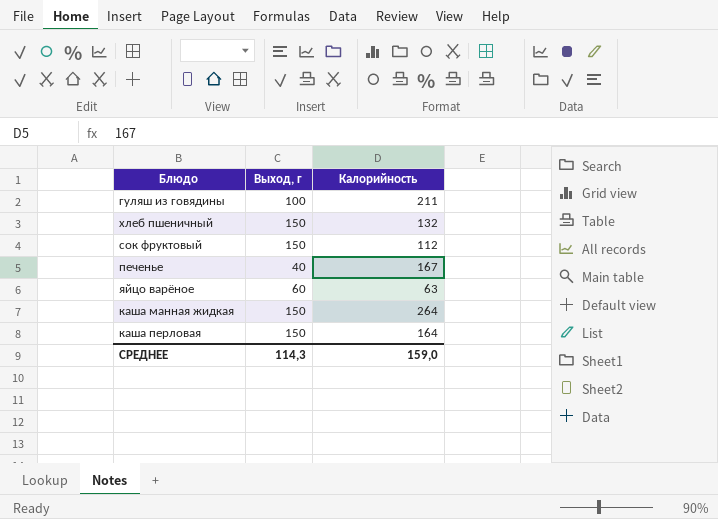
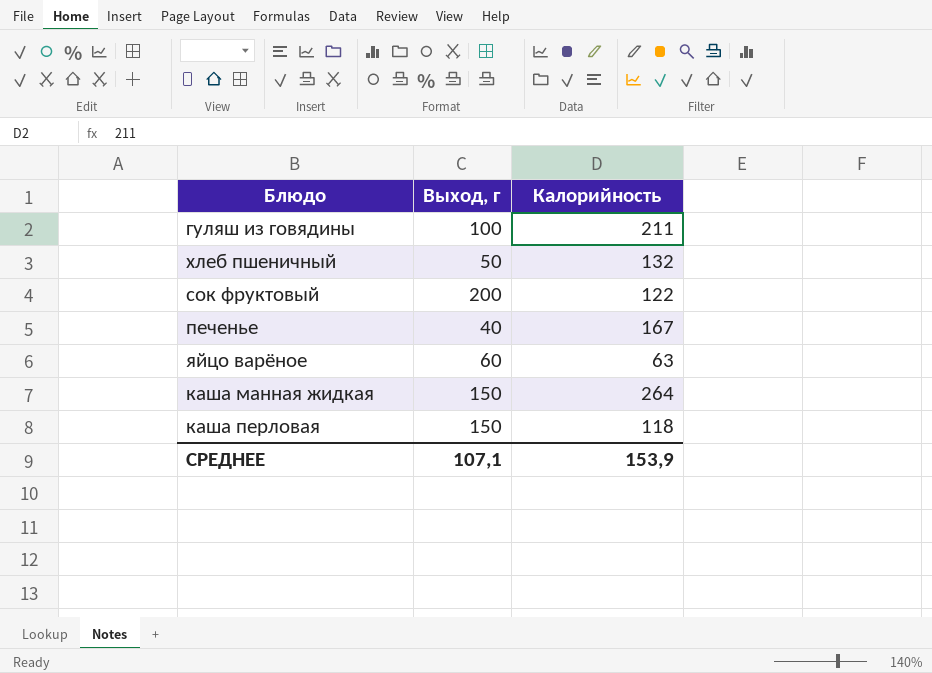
хлеб пшеничный | Выход, г: 150 -> 50
сок фруктовый | Выход, г: 150 -> 200
сок фруктовый | Калорийность: 112 -> 122
каша перловая | Калорийность: 164 -> 118
СРЕДНЕЕ | Выход, г: 114,3 -> 107,1
СРЕДНЕЕ | Калорийность: 159,0 -> 153,9

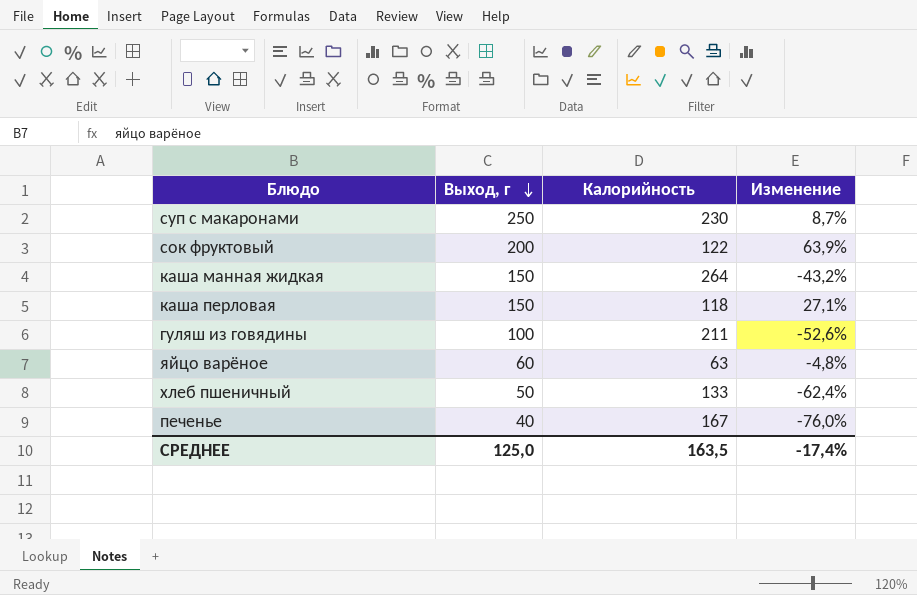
row order: none -> Выход, г descending
column Изменение | formula: none -> ([Выход, г] - [Калорийность]) / [Калорийность]
row суп с макаронами: none -> 250 | 230 | 8,7%
хлеб пшеничный | Калорийность: 132 -> 133
СРЕДНЕЕ | Выход, г: 107,1 -> 125,0
СРЕДНЕЕ | Калорийность: 153,9 -> 163,5

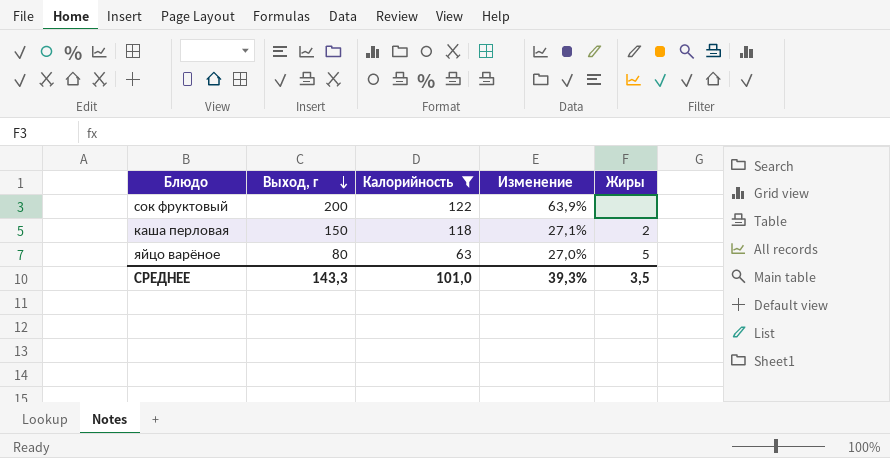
filter: none -> Калорийность <= 122
column Жиры | position: none -> 5
яйцо варёное | Выход, г: 60 -> 80
яйцо варёное | Изменение: -4,8% -> 27,0%
СРЕДНЕЕ | Выход, г: 125,0 -> 143,3
СРЕДНЕЕ | Калорийность: 163,5 -> 101,0
СРЕДНЕЕ | Изменение: -17,4% -> 39,3%

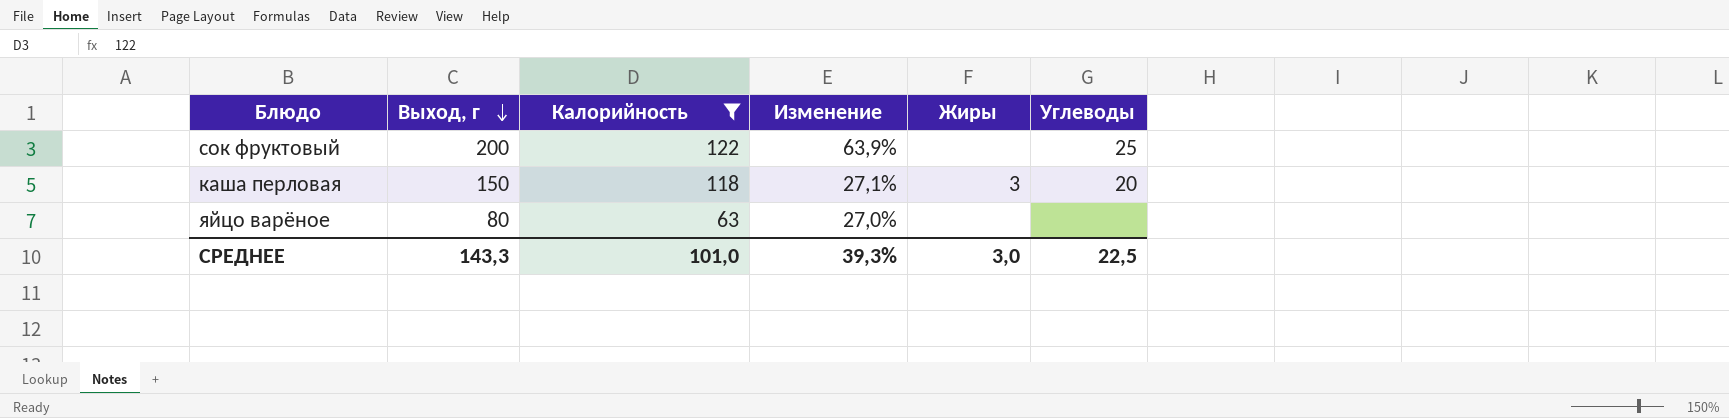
column Углеводы | position: none -> 6
каша перловая | Жиры: 2 -> 3
яйцо варёное | Жиры: 5 -> none
СРЕДНЕЕ | Жиры: 3,5 -> 3,0

